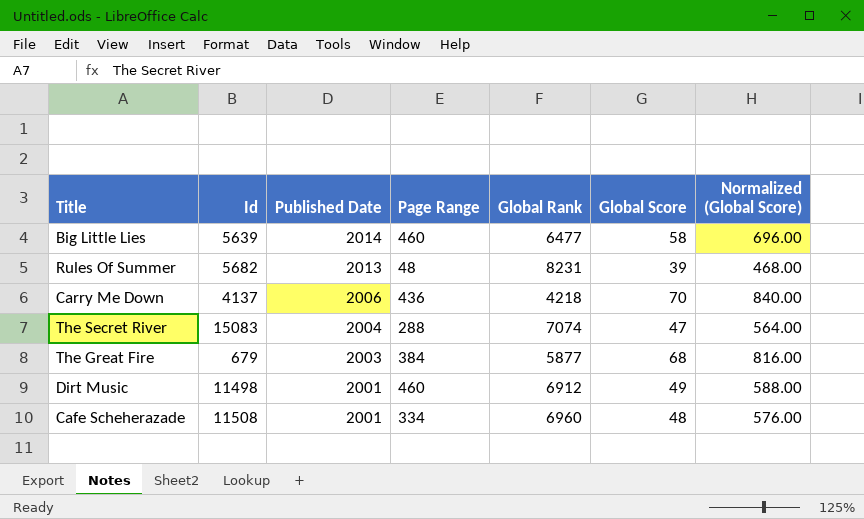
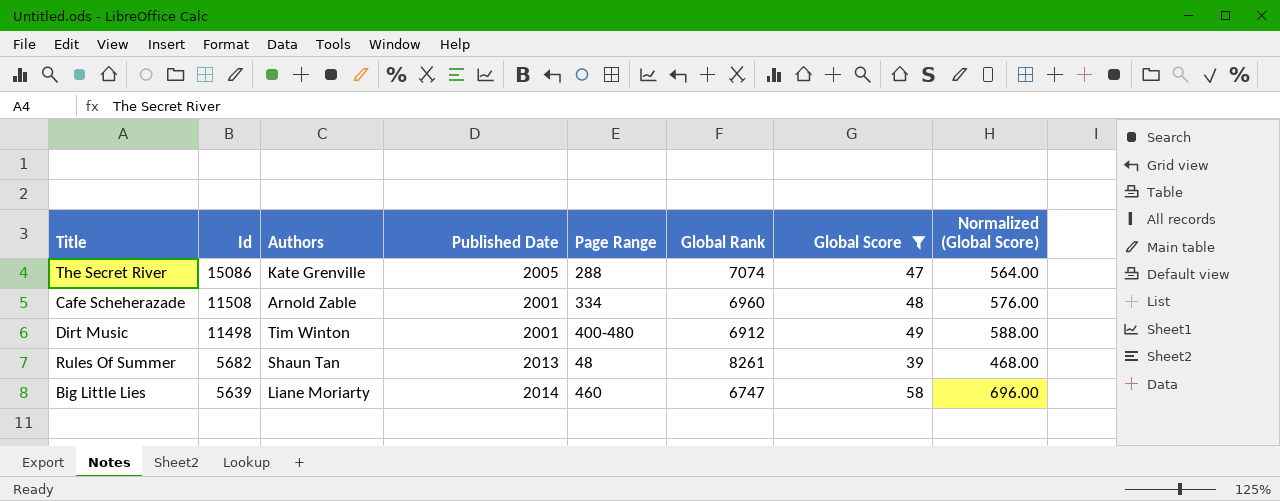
filter: none -> Global Score <= 58
row order: Published Date descending -> Id descending
column Authors | position: none -> 3
The Secret River | Id: 15083 -> 15086
The Secret River | Published Date: 2004 -> 2005
Dirt Music | Page Range: 460 -> 400-480
Rules Of Summer | Global Rank: 8231 -> 8261
Big Little Lies | Global Rank: 6477 -> 6747

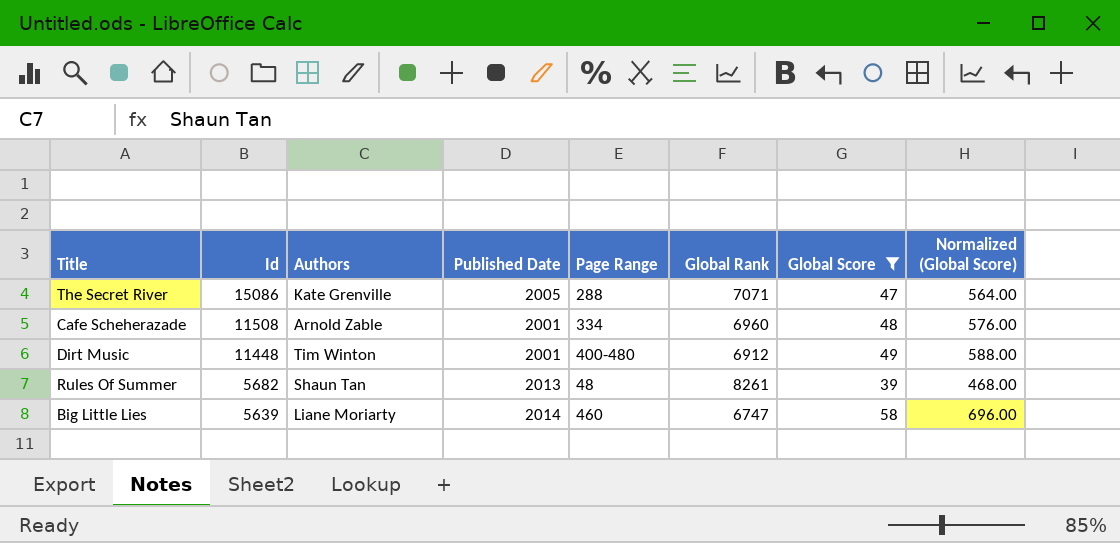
The Secret River | Global Rank: 7074 -> 7071
Dirt Music | Id: 11498 -> 11448

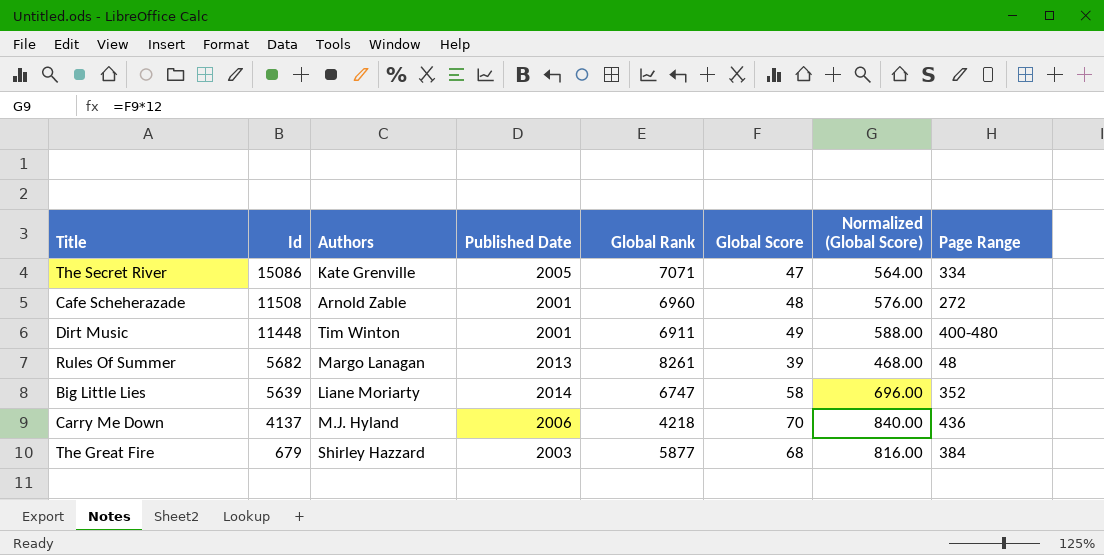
filter: Global Score <= 58 -> none
column Page Range | position: 5 -> 8
The Secret River | Page Range: 288 -> 334
Cafe Scheherazade | Page Range: 334 -> 272
Dirt Music | Global Rank: 6912 -> 6911
Rules Of Summer | Authors: Shaun Tan -> Margo Lanagan
Big Little Lies | Page Range: 460 -> 352

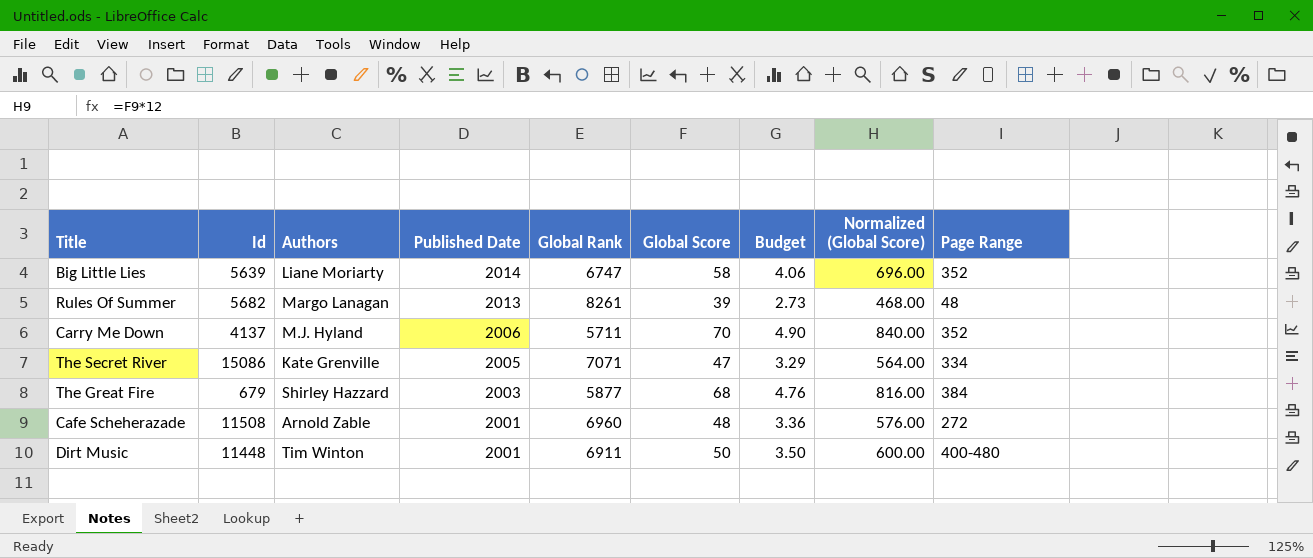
row order: Id descending -> Published Date descending
column Budget | formula: none -> [Global Score] * 0.07
Carry Me Down | Global Rank: 4218 -> 5711
Carry Me Down | Page Range: 436 -> 352
Dirt Music | Global Score: 49 -> 50
Dirt Music | Normalized (Global Score): 588.00 -> 600.00

